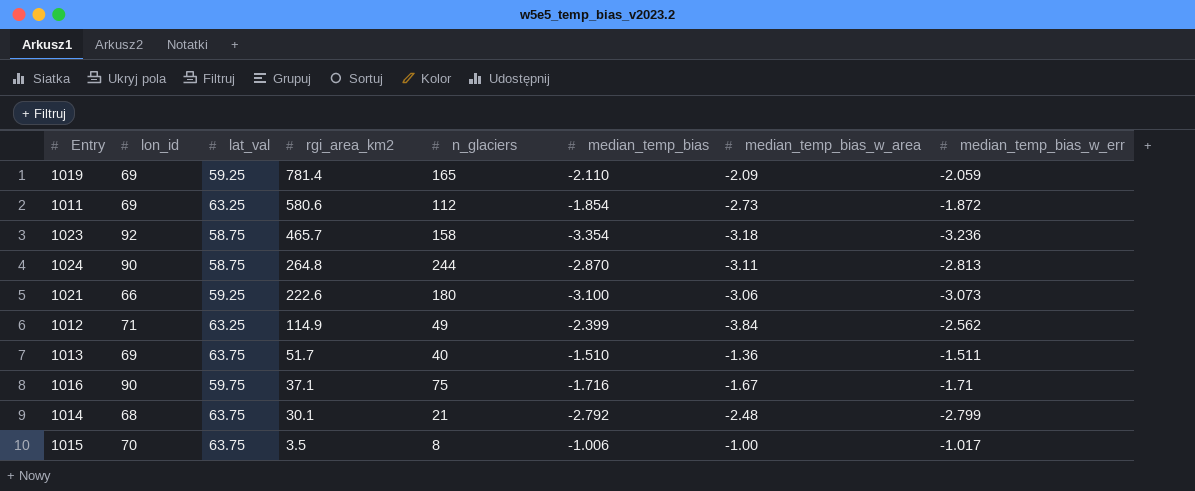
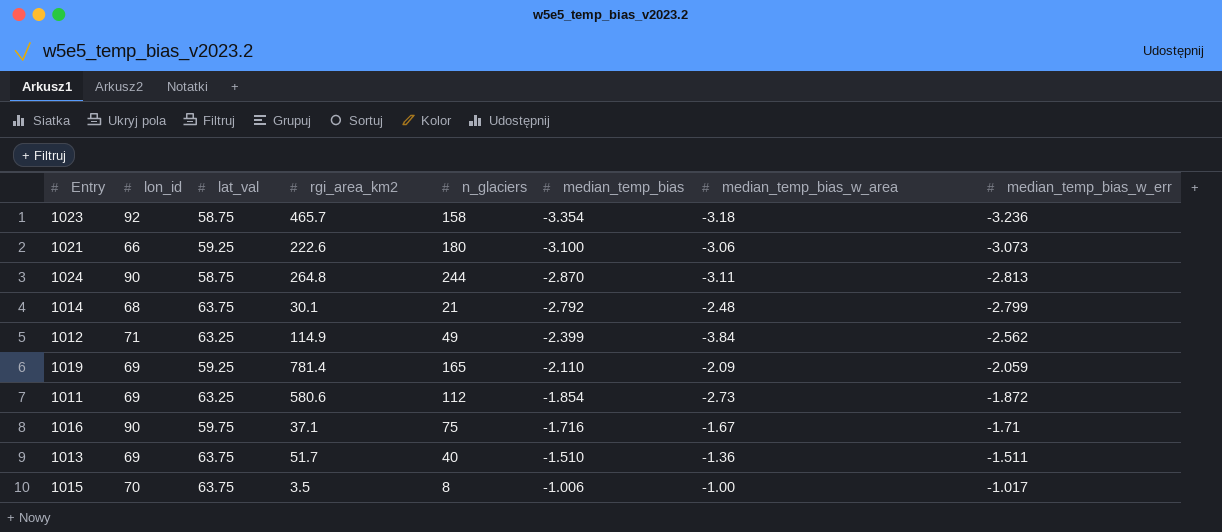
row order: rgi_area_km2 descending -> median_temp_bias ascending

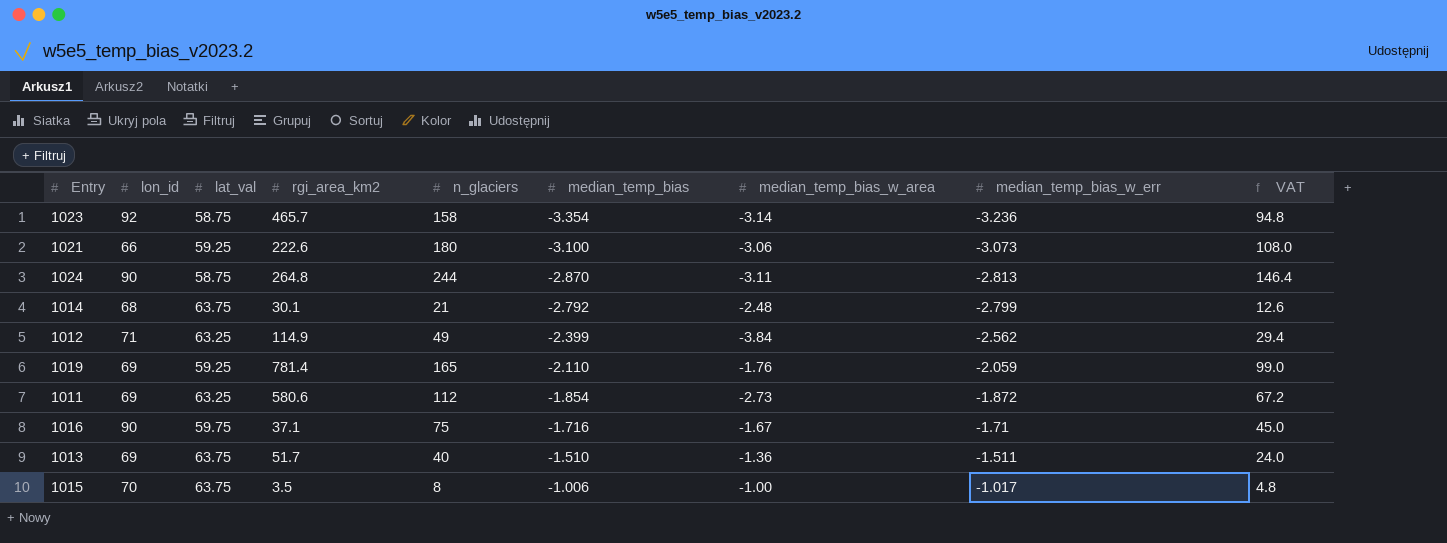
column VAT | formula: none -> [n_glaciers] * 0.6
1023 | median_temp_bias_w_area: -3.18 -> -3.14
1019 | median_temp_bias_w_area: -2.09 -> -1.76

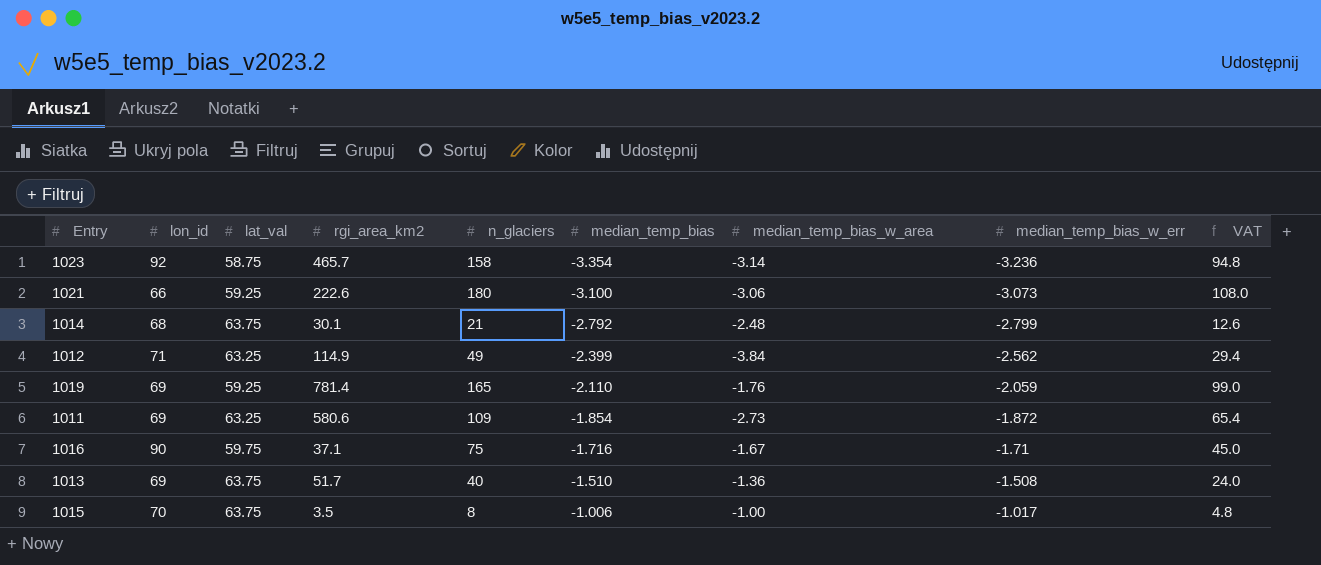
row 1024: 90 | 58.75 | 264.8 | 244 | -2.870 | -3.11 | -2.813 | 146.4 -> none
1011 | n_glaciers: 112 -> 109
1011 | VAT: 67.2 -> 65.4
1013 | median_temp_bias_w_err: -1.511 -> -1.508

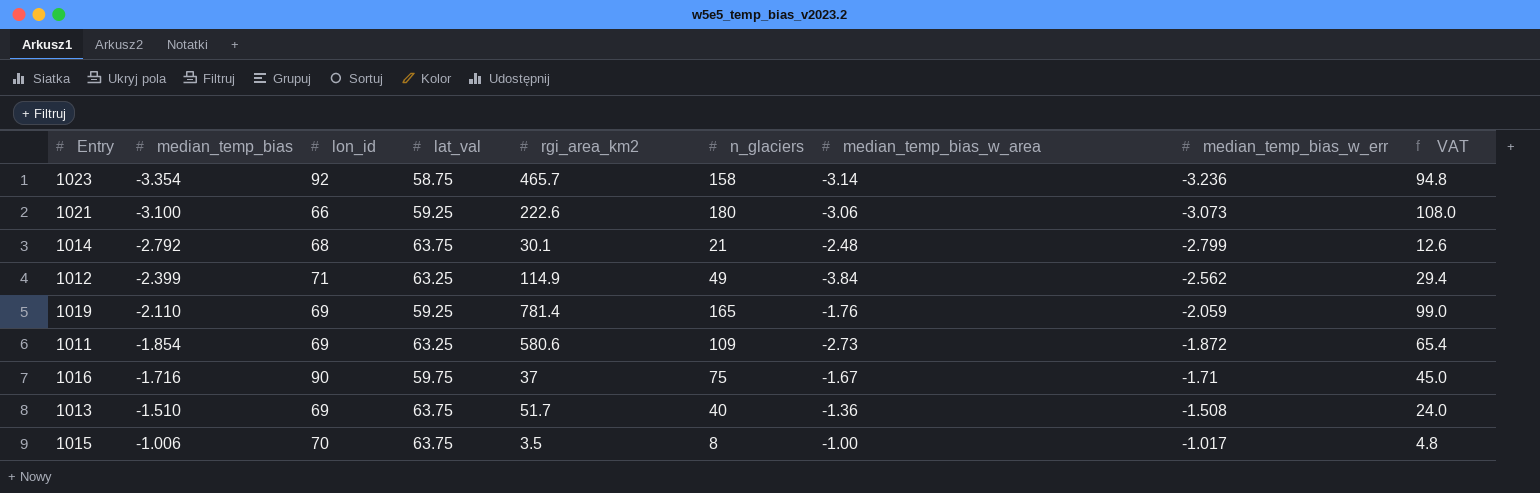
column median_temp_bias | position: 6 -> 2
1016 | rgi_area_km2: 37.1 -> 37

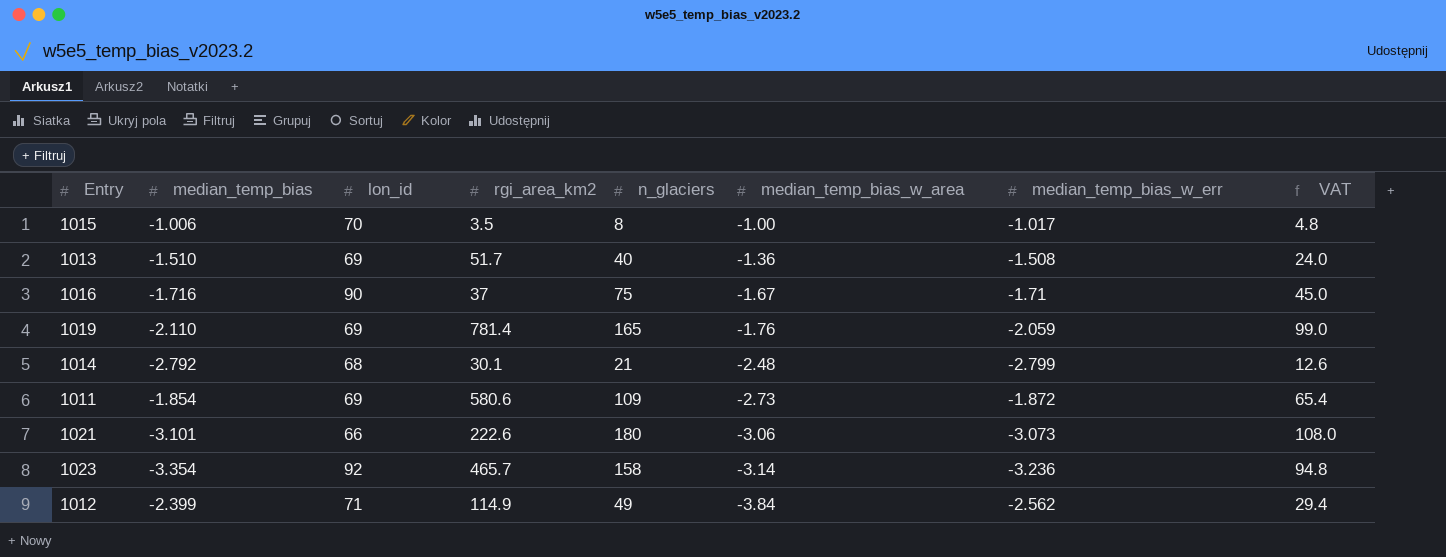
row order: median_temp_bias ascending -> median_temp_bias_w_area descending
column lat_val | position: 4 -> none
1021 | median_temp_bias: -3.100 -> -3.101

